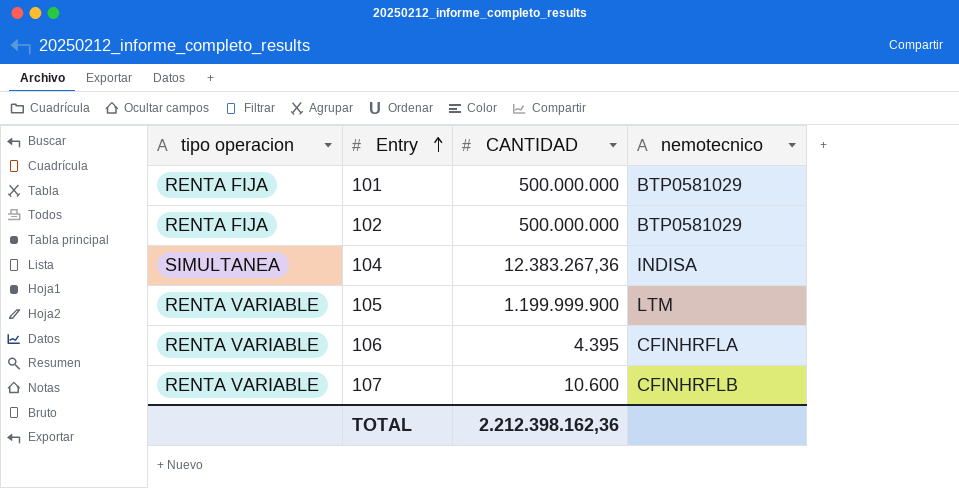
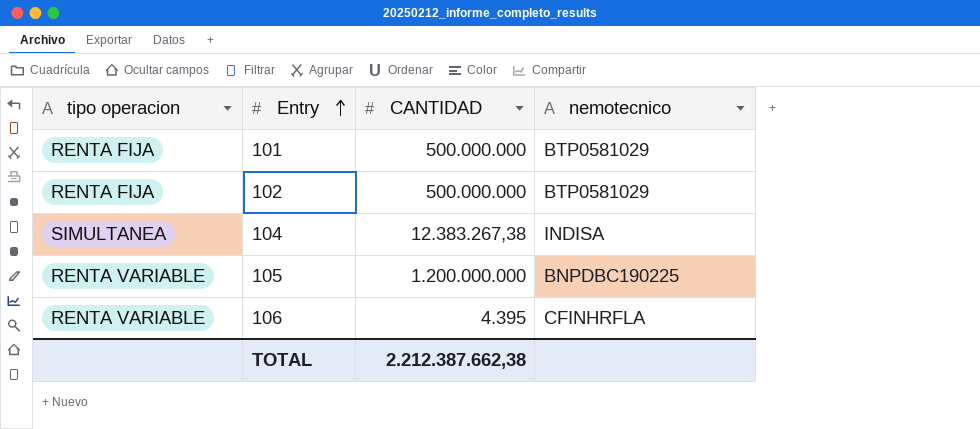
row 107: RENTA VARIABLE | 10.600 | CFINHRFLB -> none
104 | CANTIDAD: 12.383.267,36 -> 12.383.267,38
105 | CANTIDAD: 1.199.999.900 -> 1.200.000.000
105 | nemotecnico: LTM -> BNPDBC190225
TOTAL | CANTIDAD: 2.212.398.162,36 -> 2.212.387.662,38

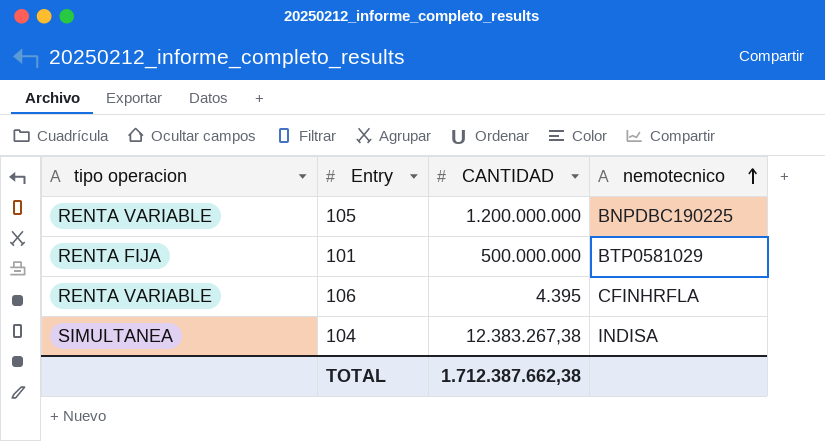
row order: Entry ascending -> nemotecnico ascending
row 102: RENTA FIJA | 500.000.000 | BTP0581029 -> none
TOTAL | CANTIDAD: 2.212.387.662,38 -> 1.712.387.662,38

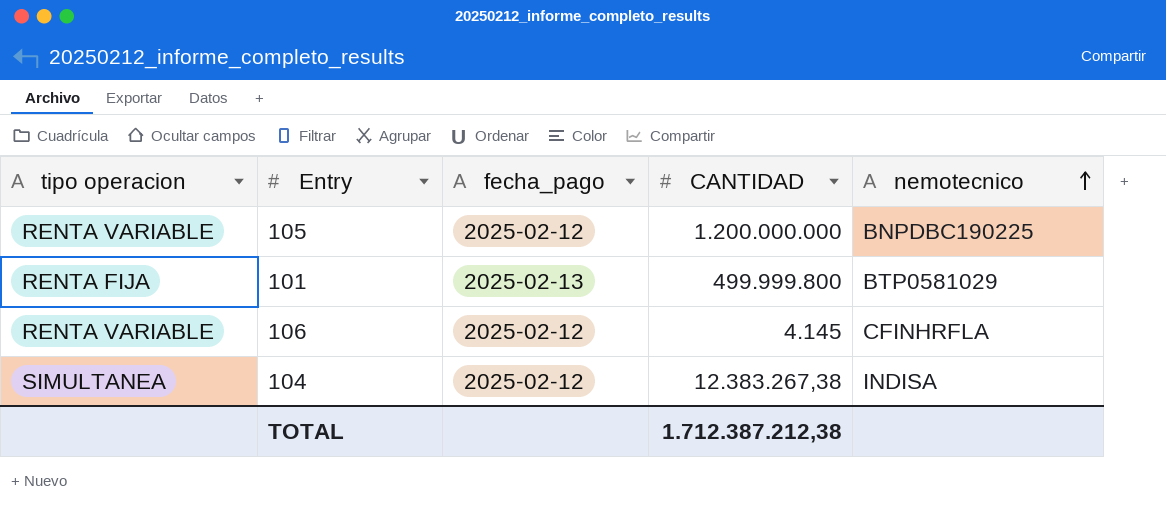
column fecha_pago | position: none -> 3
101 | CANTIDAD: 500.000.000 -> 499.999.800
106 | CANTIDAD: 4.395 -> 4.145
TOTAL | CANTIDAD: 1.712.387.662,38 -> 1.712.387.212,38

